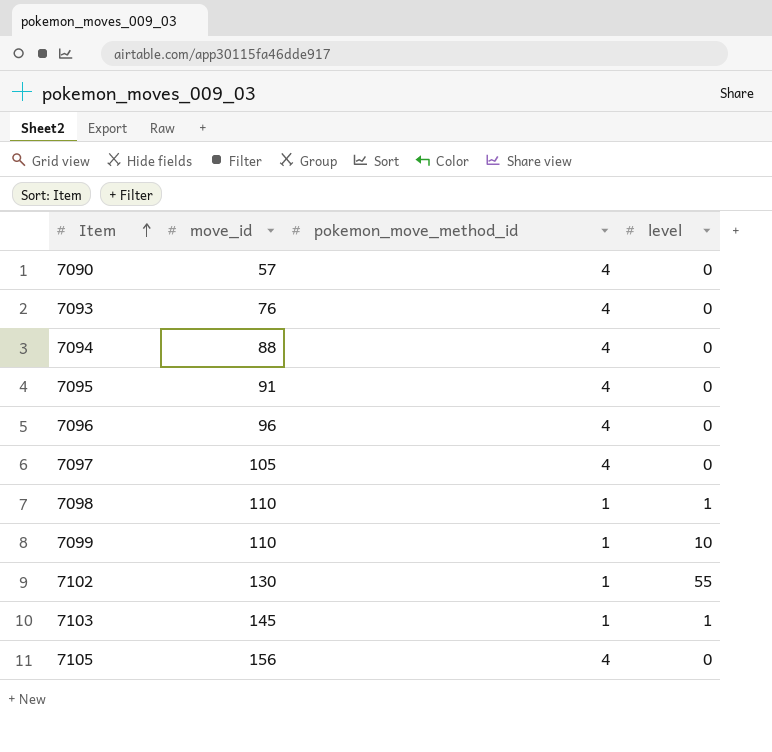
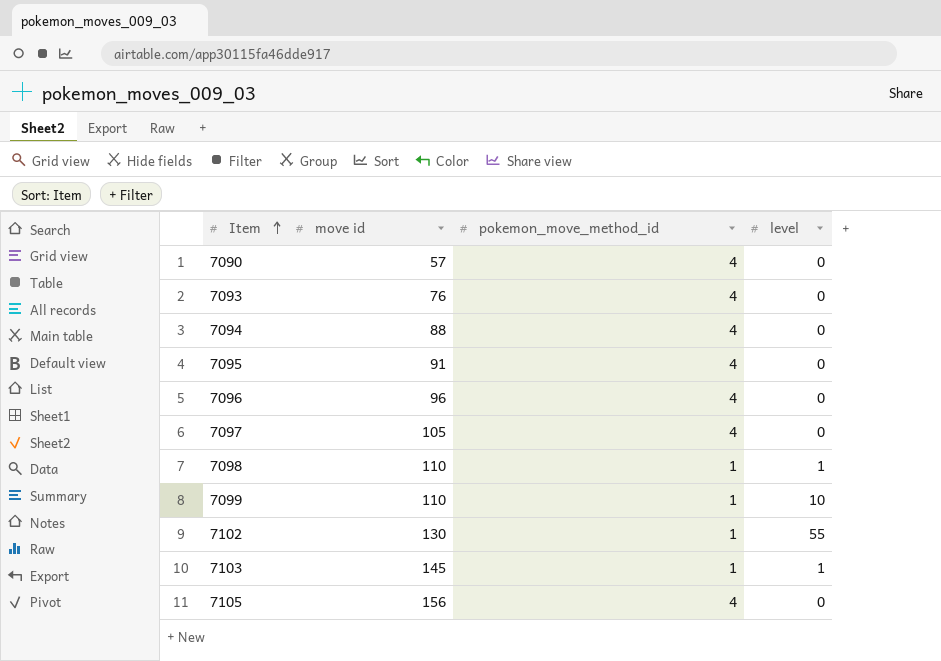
column name: move_id -> move id

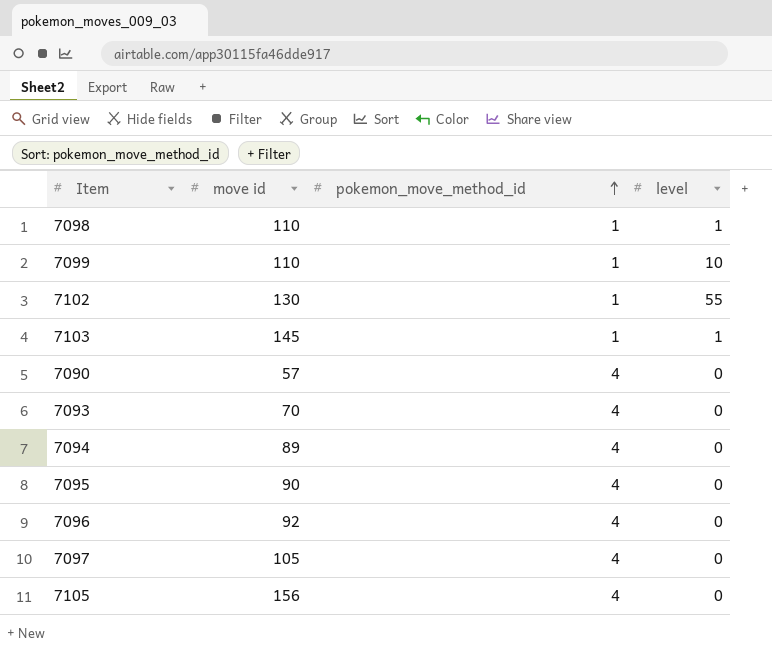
row order: Item ascending -> pokemon_move_method_id ascending
7093 | move id: 76 -> 70
7094 | move id: 88 -> 89
7095 | move id: 91 -> 90
7096 | move id: 96 -> 92

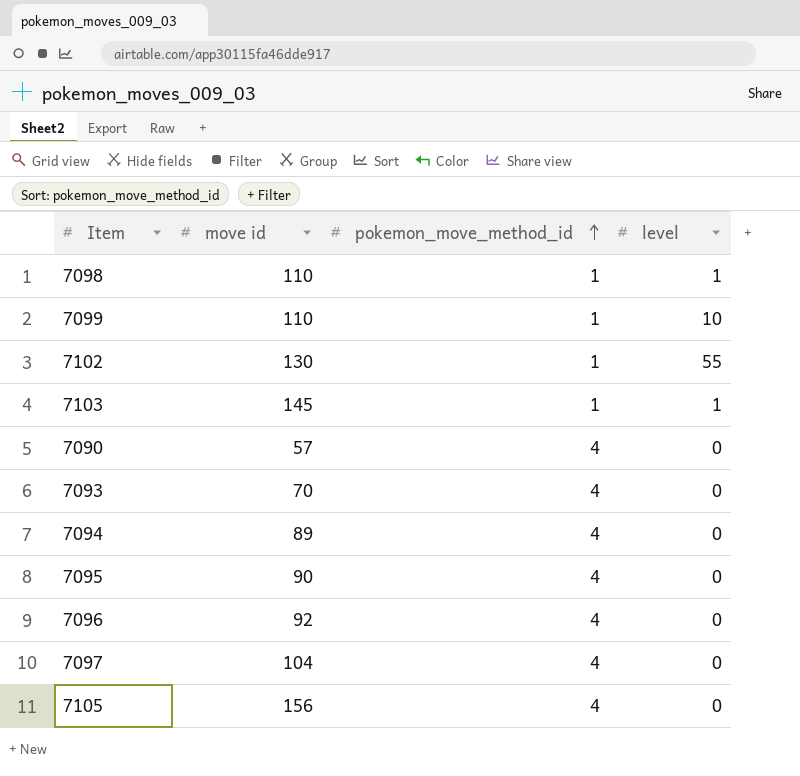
7097 | move id: 105 -> 104

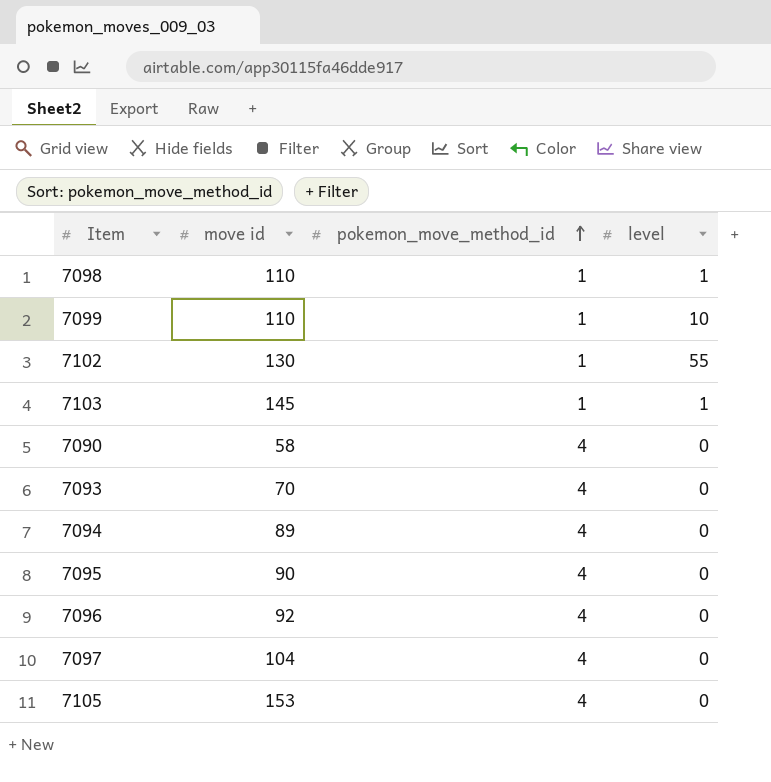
7090 | move id: 57 -> 58
7105 | move id: 156 -> 153

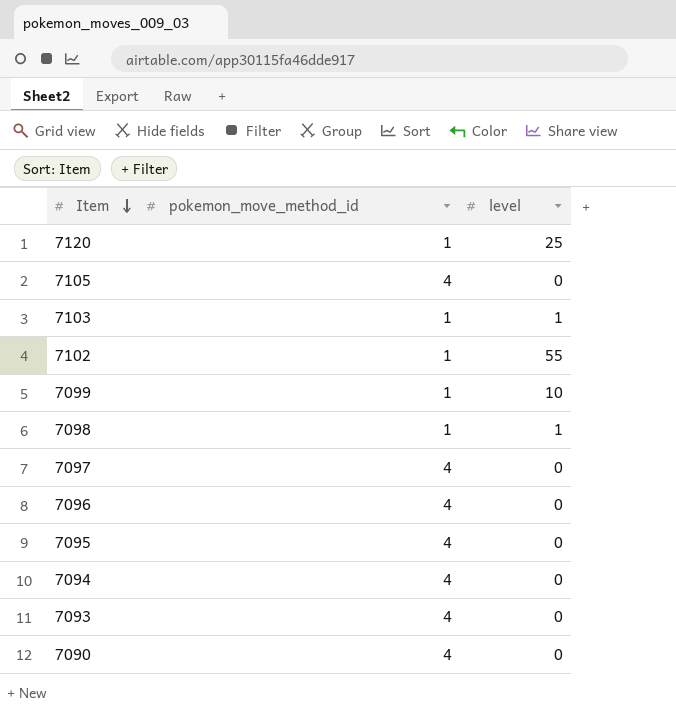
row order: pokemon_move_method_id ascending -> Item descending
column move id | position: 2 -> none
row 7120: none -> 1 | 25

